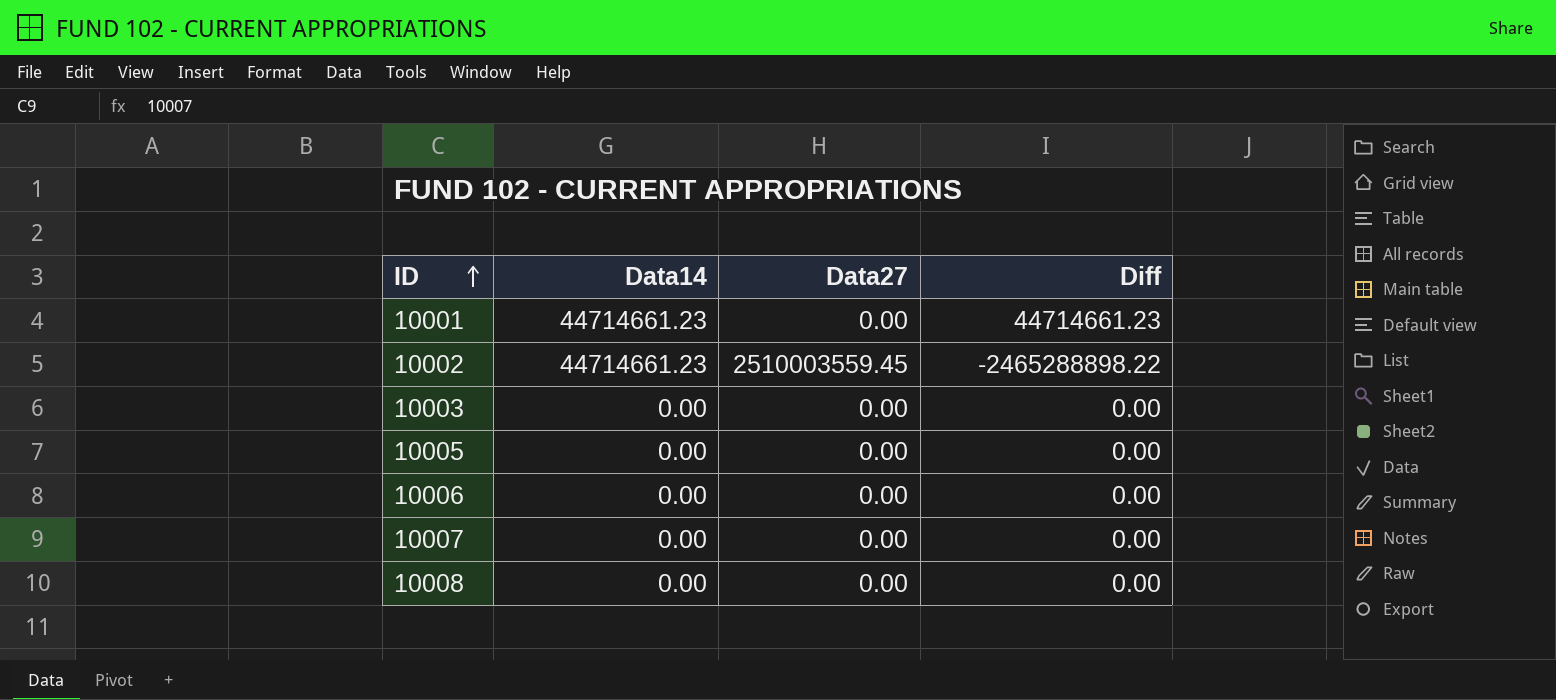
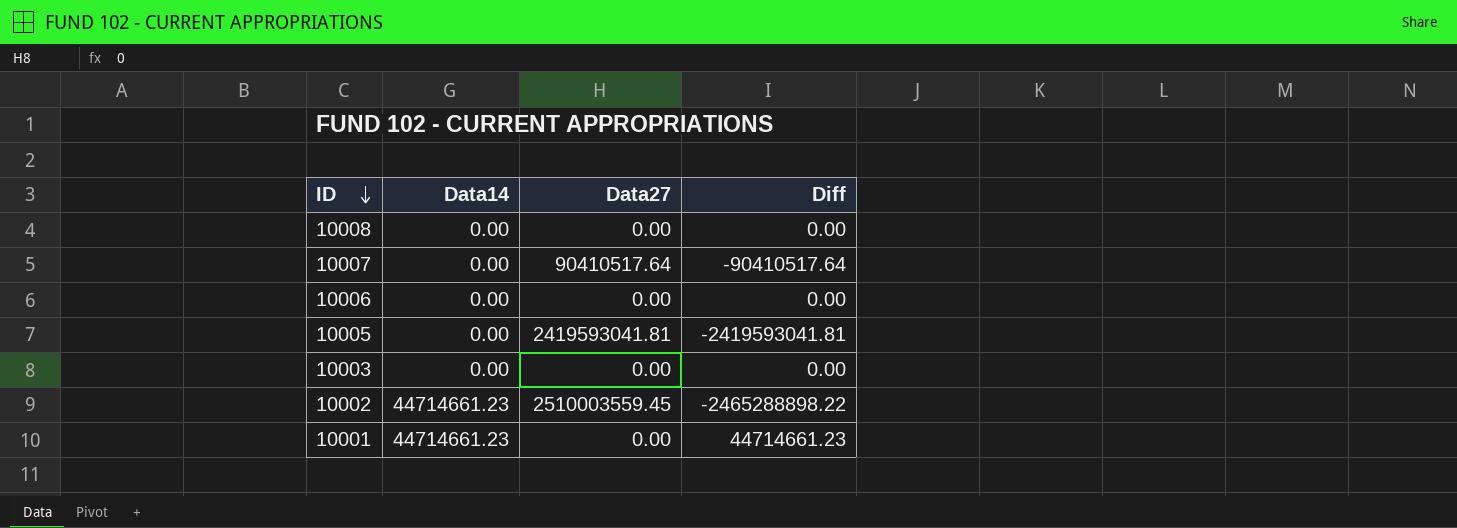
row order: ID ascending -> ID descending
10007 | Data27: 0.00 -> 90410517.64
10007 | Diff: 0.00 -> -90410517.64
10005 | Data27: 0.00 -> 2419593041.81
10005 | Diff: 0.00 -> -2419593041.81

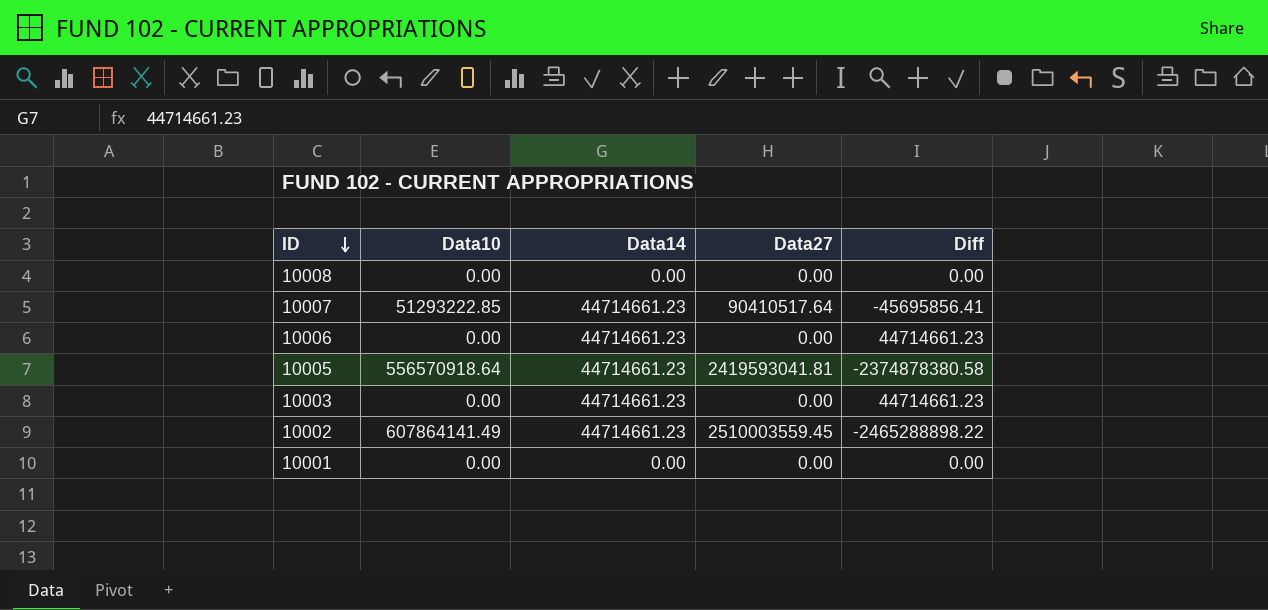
column Data10 | position: none -> 2
10007 | Data14: 0.00 -> 44714661.23
10007 | Diff: -90410517.64 -> -45695856.41
10006 | Data14: 0.00 -> 44714661.23
10006 | Diff: 0.00 -> 44714661.23
10005 | Data14: 0.00 -> 44714661.23
10005 | Diff: -2419593041.81 -> -2374878380.58
10003 | Data14: 0.00 -> 44714661.23
10003 | Diff: 0.00 -> 44714661.23
10001 | Data14: 44714661.23 -> 0.00
10001 | Diff: 44714661.23 -> 0.00

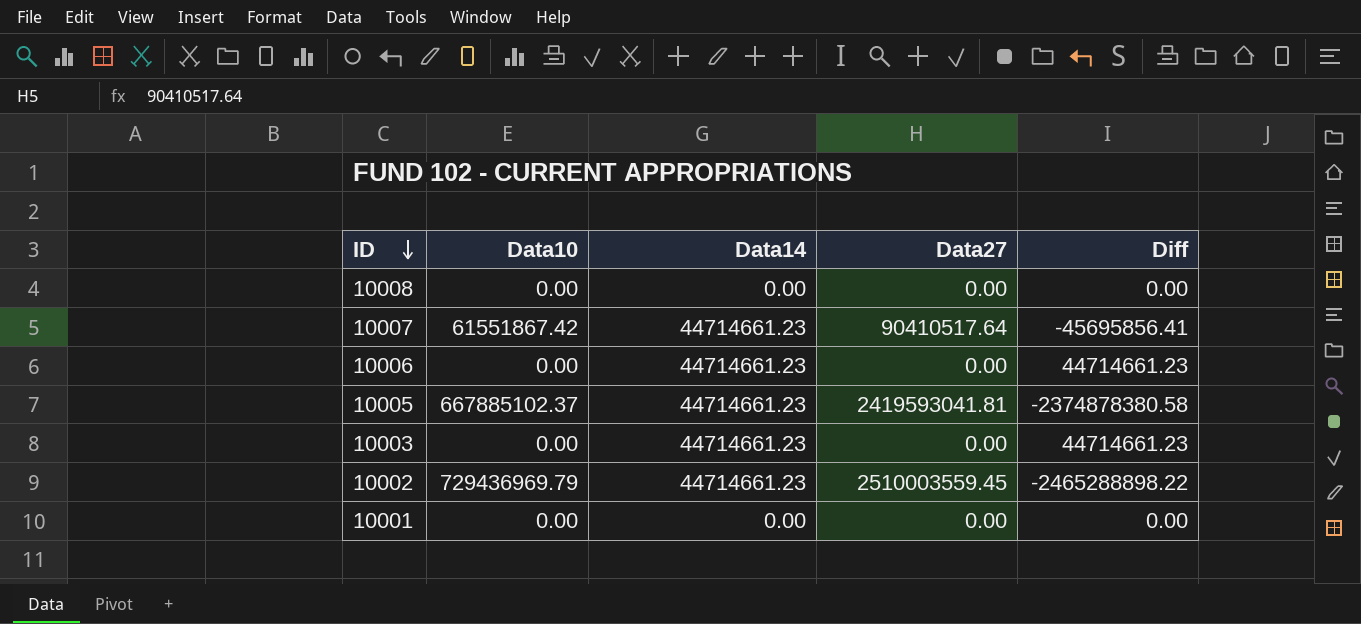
10007 | Data10: 51293222.85 -> 61551867.42
10005 | Data10: 556570918.64 -> 667885102.37
10002 | Data10: 607864141.49 -> 729436969.79

